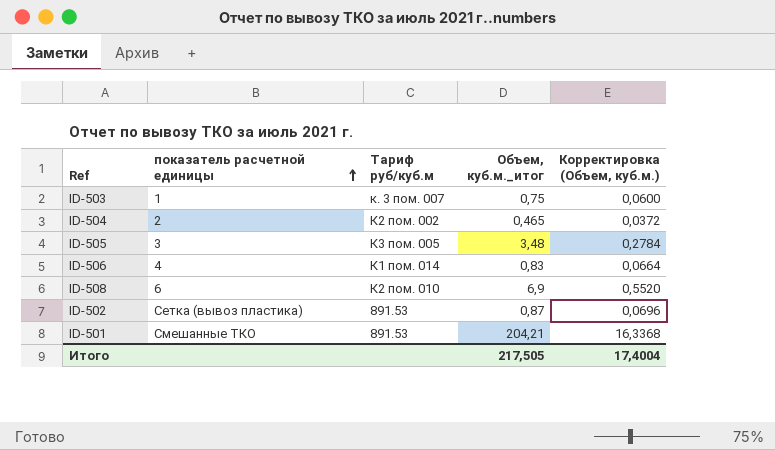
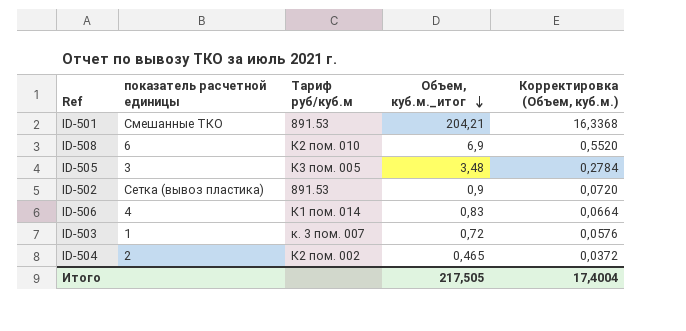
row order: показатель расчетной единицы ascending -> Объем, куб.м._итог descending
ID-502 | Объем, куб.м._итог: 0,87 -> 0,9
ID-502 | Корректировка (Объем, куб.м.): 0,0696 -> 0,0720
ID-503 | Объем, куб.м._итог: 0,75 -> 0,72
ID-503 | Корректировка (Объем, куб.м.): 0,0600 -> 0,0576

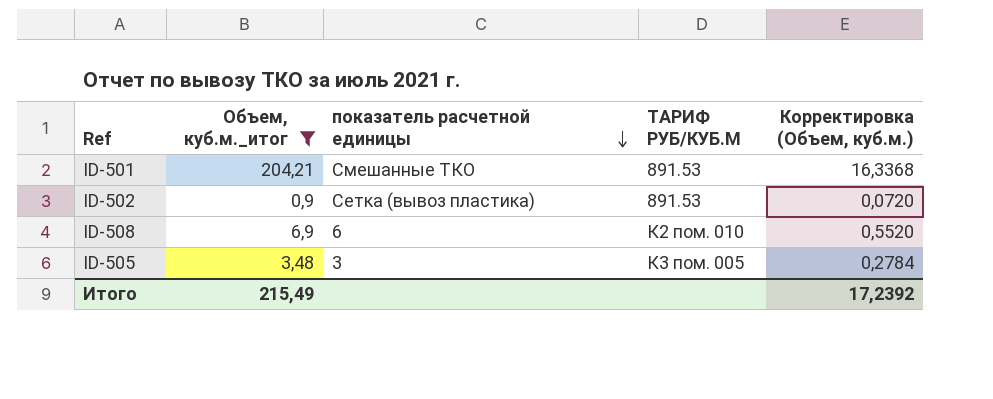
filter: none -> Объем, куб.м._итог >= 0,9
row order: Объем, куб.м._итог descending -> показатель расчетной единицы descending
column Объем, куб.м._итог | position: 4 -> 2
column name: Тариф руб/куб.м -> ТАРИФ РУБ/КУБ.М
Итого | Объем, куб.м._итог: 217,505 -> 215,49
Итого | Корректировка (Объем, куб.м.): 17,4004 -> 17,2392

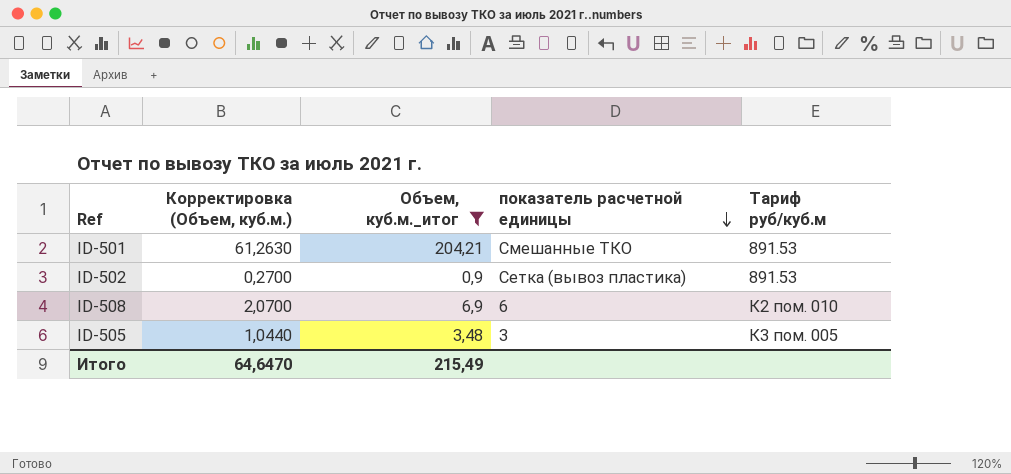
column Корректировка (Объем, куб.м.) | formula: [Объем, куб.м._итог] * 0,08 -> [Объем, куб.м._итог] * 0,3
column Корректировка (Объем, куб.м.) | position: 5 -> 2
column name: ТАРИФ РУБ/КУБ.М -> Тариф руб/куб.м
Итого | Корректировка (Объем, куб.м.): 17,2392 -> 64,6470

